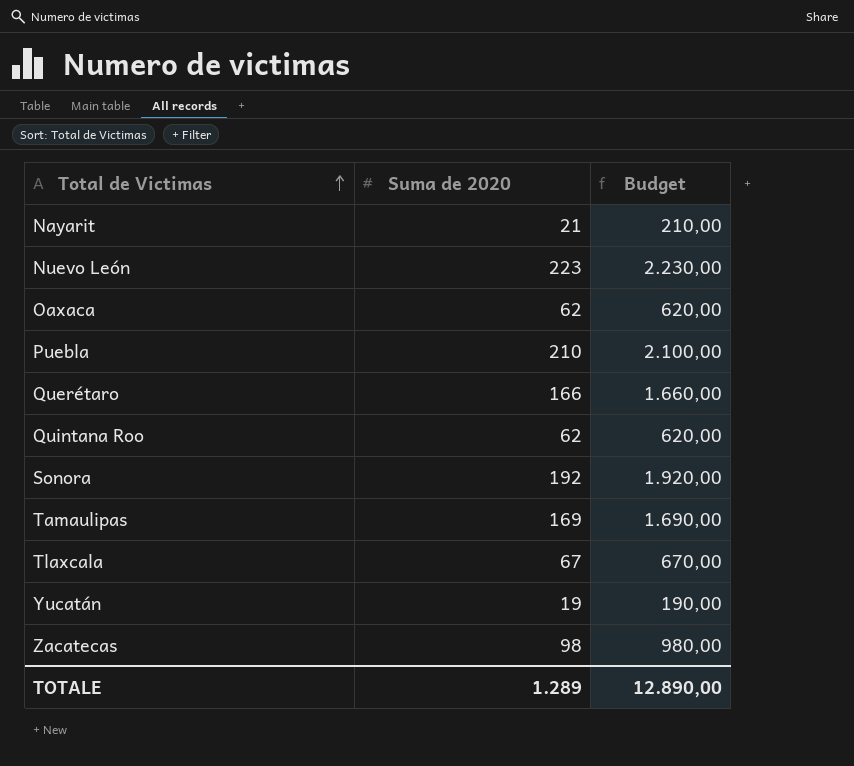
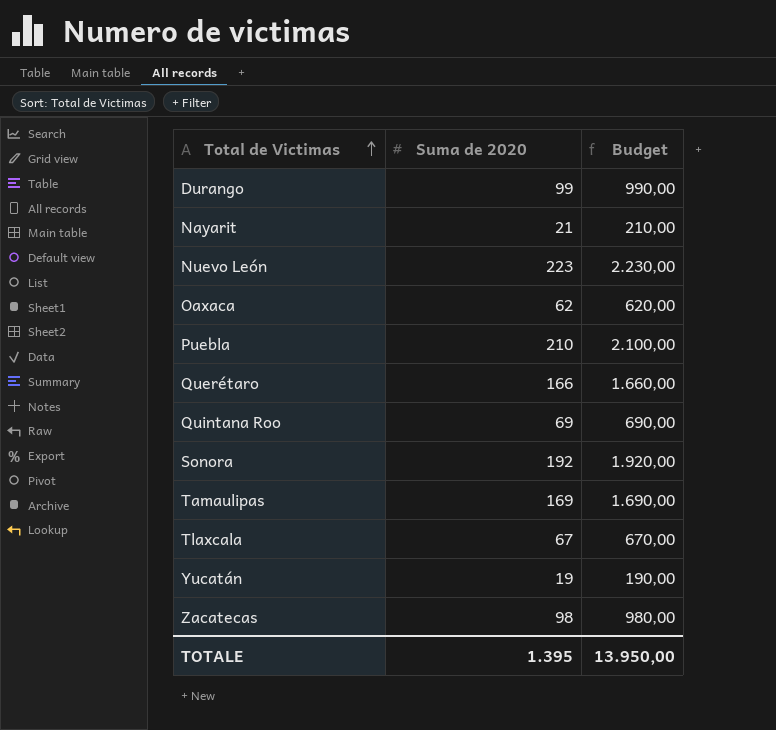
row Durango: none -> 99 | 990,00
Quintana Roo | Suma de 2020: 62 -> 69
Quintana Roo | Budget: 620,00 -> 690,00
TOTALE | Suma de 2020: 1.289 -> 1.395
TOTALE | Budget: 12.890,00 -> 13.950,00

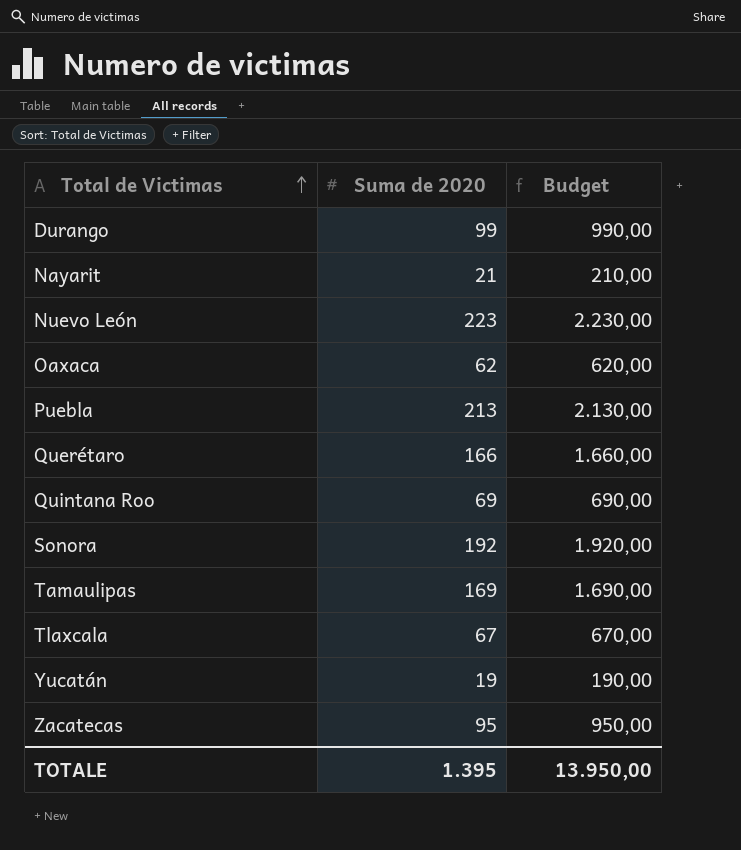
Puebla | Suma de 2020: 210 -> 213
Puebla | Budget: 2.100,00 -> 2.130,00
Zacatecas | Suma de 2020: 98 -> 95
Zacatecas | Budget: 980,00 -> 950,00

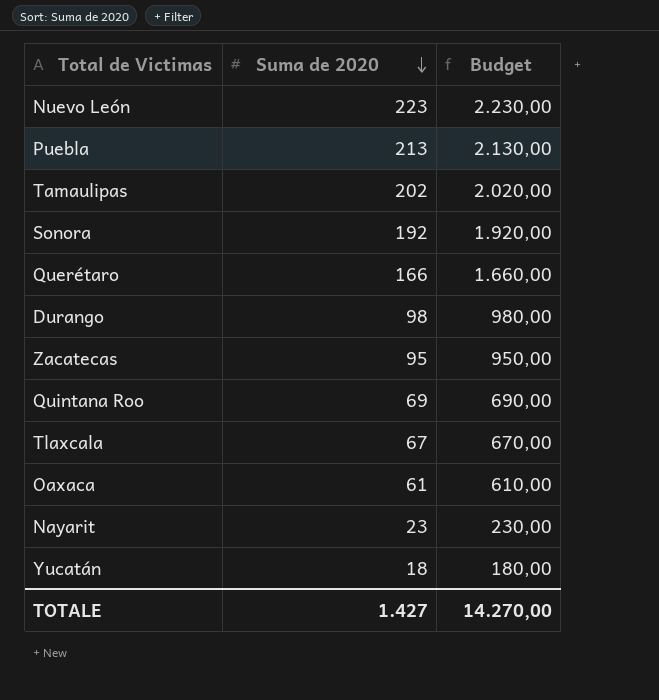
row order: Total de Victimas ascending -> Suma de 2020 descending
Tamaulipas | Suma de 2020: 169 -> 202
Tamaulipas | Budget: 1.690,00 -> 2.020,00
Durango | Suma de 2020: 99 -> 98
Durango | Budget: 990,00 -> 980,00
Oaxaca | Suma de 2020: 62 -> 61
Oaxaca | Budget: 620,00 -> 610,00
Nayarit | Suma de 2020: 21 -> 23
Nayarit | Budget: 210,00 -> 230,00
Yucatán | Suma de 2020: 19 -> 18
Yucatán | Budget: 190,00 -> 180,00
TOTALE | Suma de 2020: 1.395 -> 1.427
TOTALE | Budget: 13.950,00 -> 14.270,00

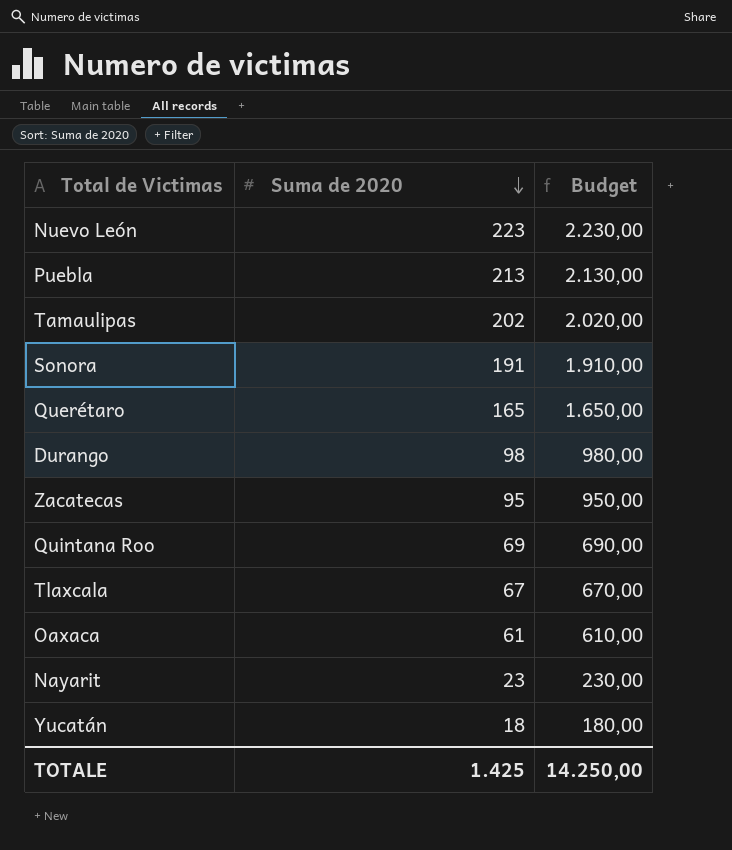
Sonora | Suma de 2020: 192 -> 191
Sonora | Budget: 1.920,00 -> 1.910,00
Querétaro | Suma de 2020: 166 -> 165
Querétaro | Budget: 1.660,00 -> 1.650,00
TOTALE | Suma de 2020: 1.427 -> 1.425
TOTALE | Budget: 14.270,00 -> 14.250,00

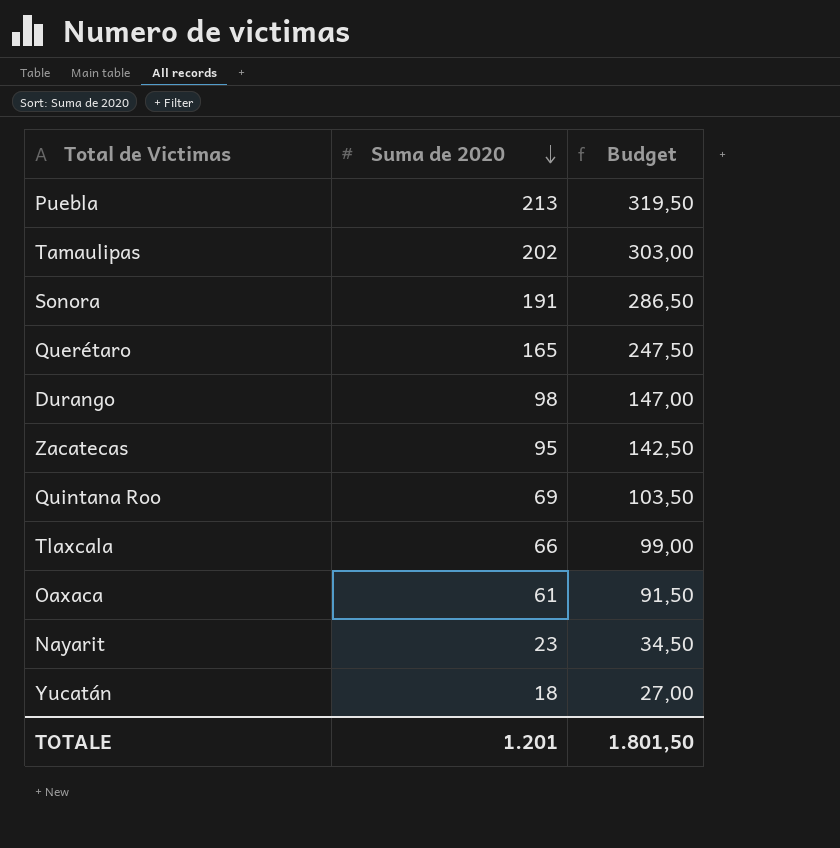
column Budget | formula: [Suma de 2020] * 10 -> [Suma de 2020] * 1,5
row Nuevo León: 223 | 2.230,00 -> none
Tlaxcala | Suma de 2020: 67 -> 66
TOTALE | Suma de 2020: 1.425 -> 1.201
TOTALE | Budget: 14.250,00 -> 1.801,50

